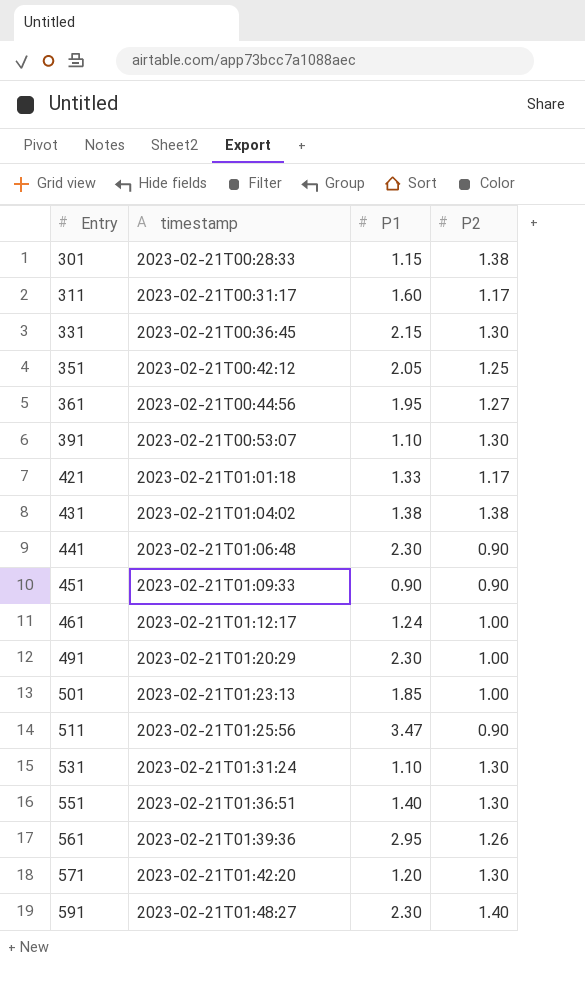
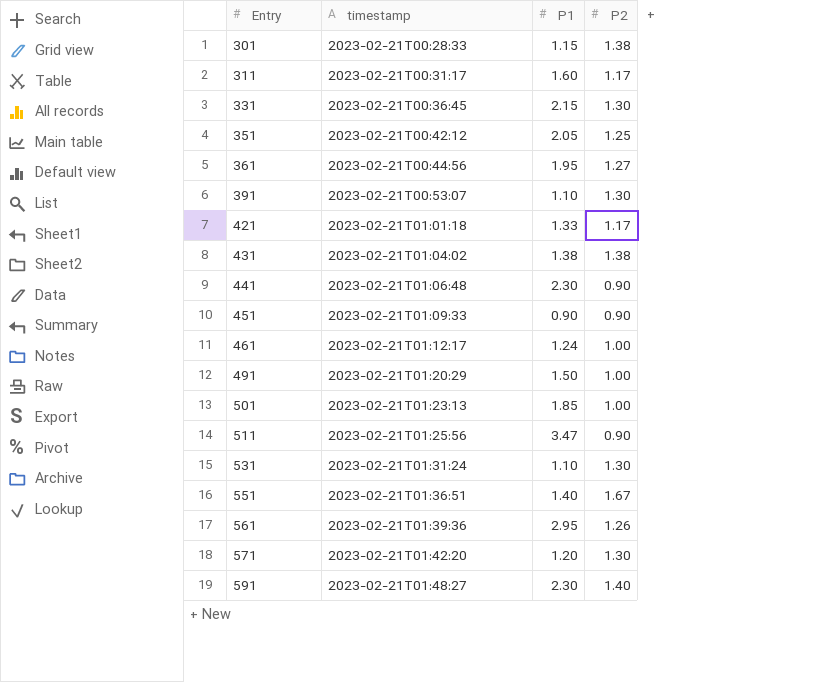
491 | P1: 2.30 -> 1.50
551 | P2: 1.30 -> 1.67

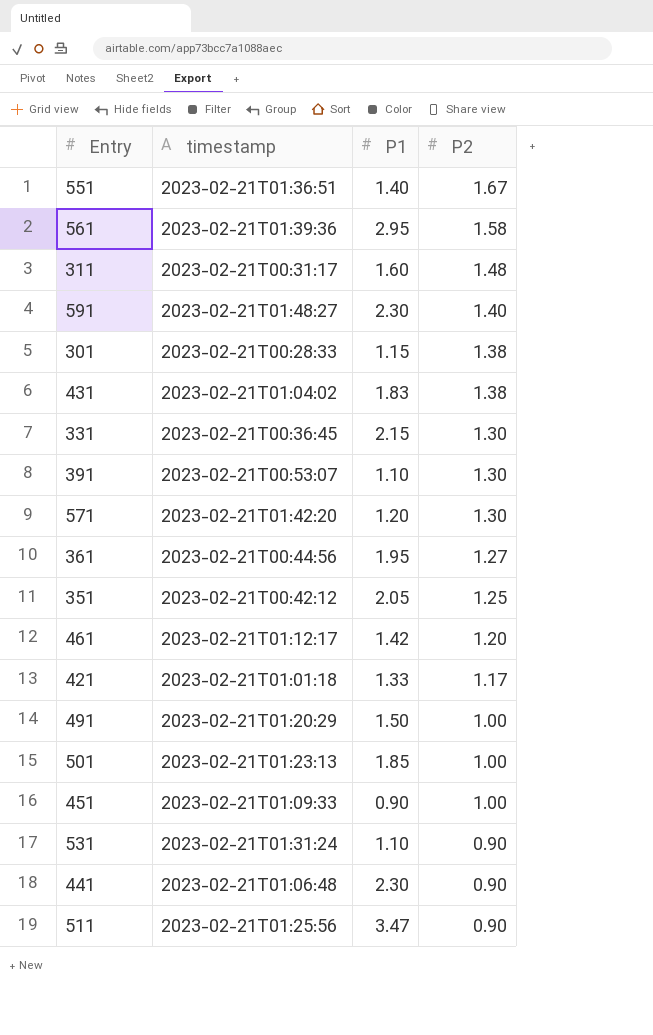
row order: Entry ascending -> P2 descending
561 | P2: 1.26 -> 1.58
311 | P2: 1.17 -> 1.48
431 | P1: 1.38 -> 1.83
461 | P1: 1.24 -> 1.42
461 | P2: 1.00 -> 1.20
451 | P2: 0.90 -> 1.00
531 | P2: 1.30 -> 0.90

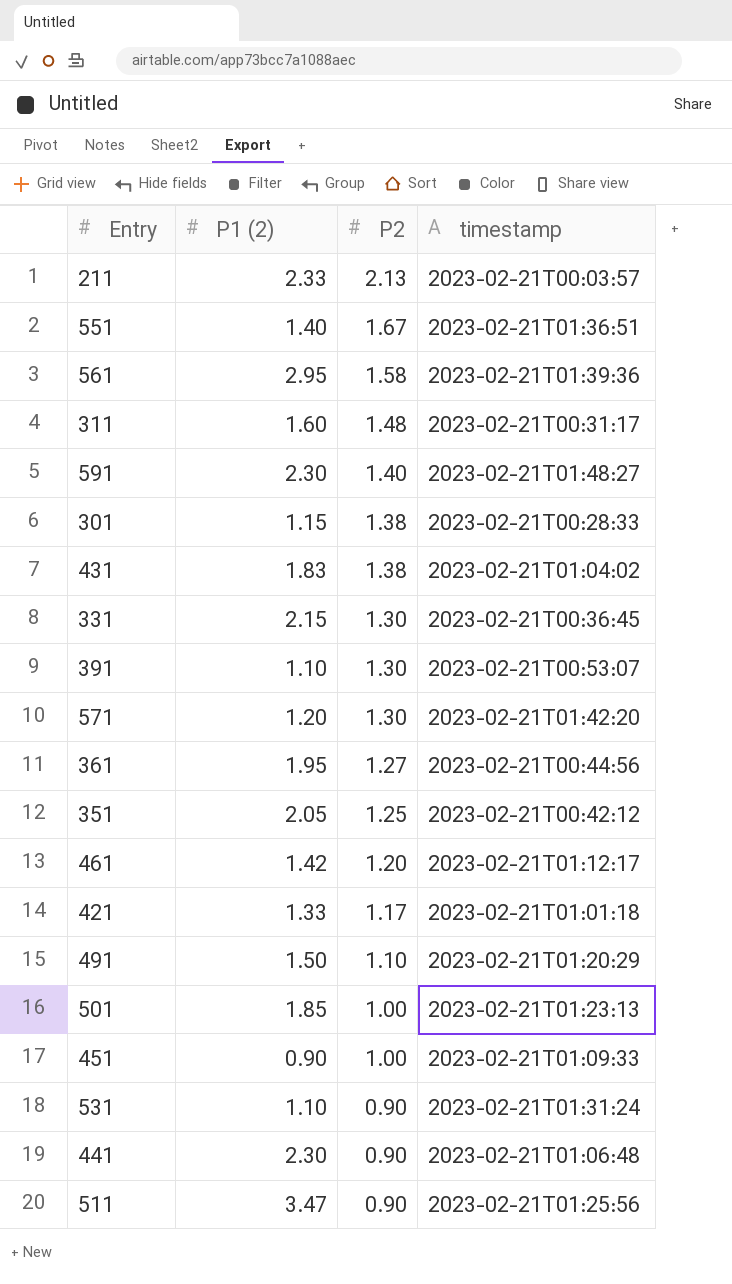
column name: P1 -> P1 (2)
column timestamp | position: 2 -> 4
row 211: none -> 2.33 | 2.13 | 2023-02-21T00:03:57
491 | P2: 1.00 -> 1.10

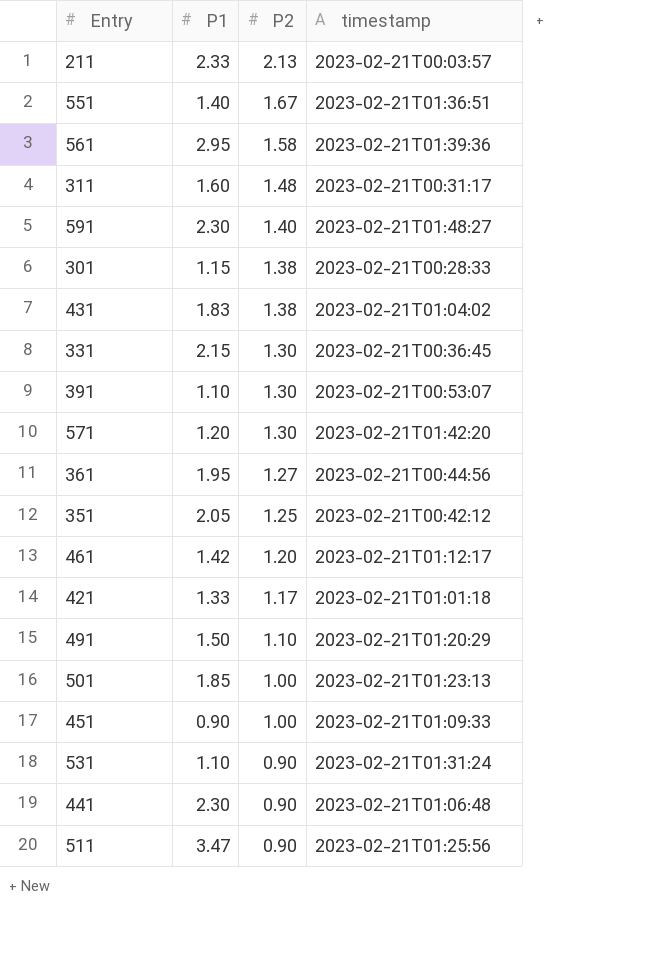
column name: P1 (2) -> P1

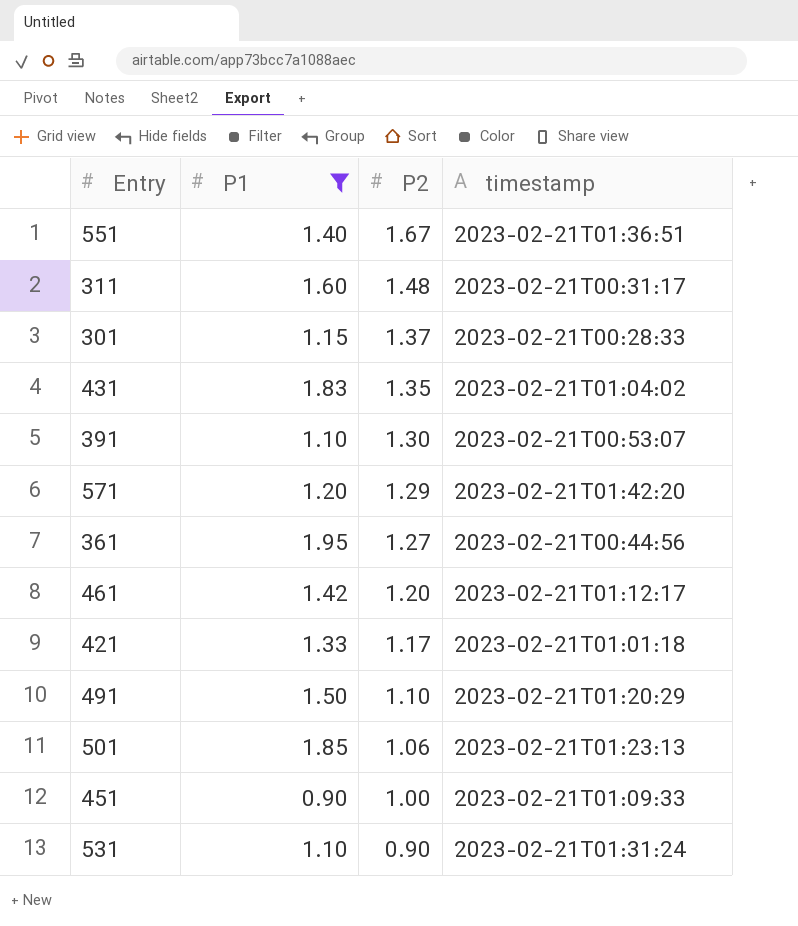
filter: none -> P1 <= 1.95
301 | P2: 1.38 -> 1.37
431 | P2: 1.38 -> 1.35
571 | P2: 1.30 -> 1.29
501 | P2: 1.00 -> 1.06

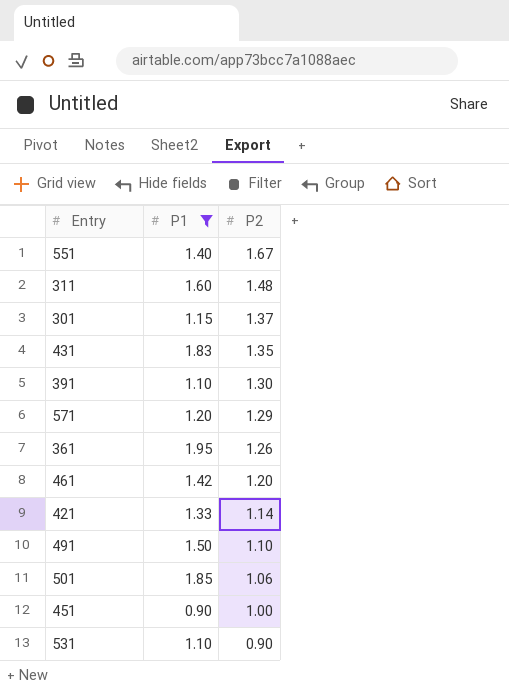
column timestamp | position: 4 -> none
361 | P2: 1.27 -> 1.26
421 | P2: 1.17 -> 1.14

